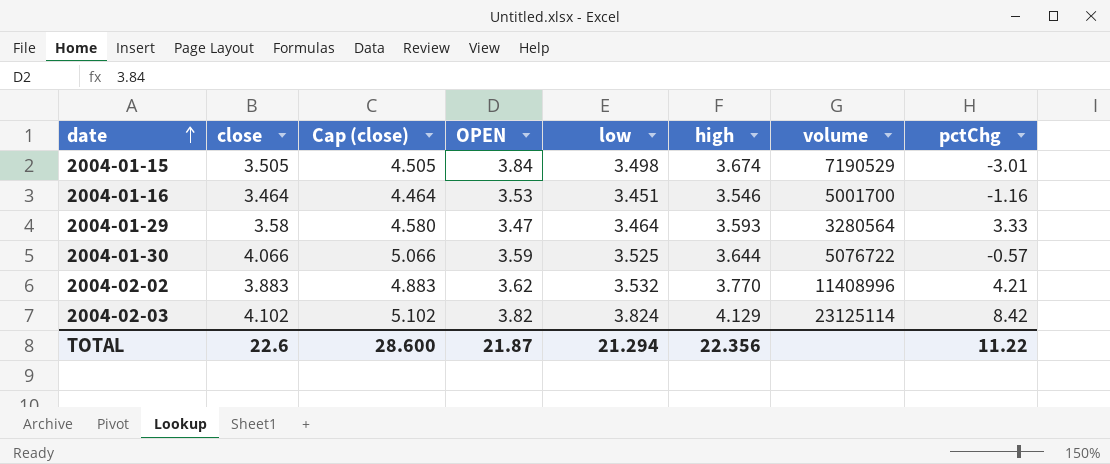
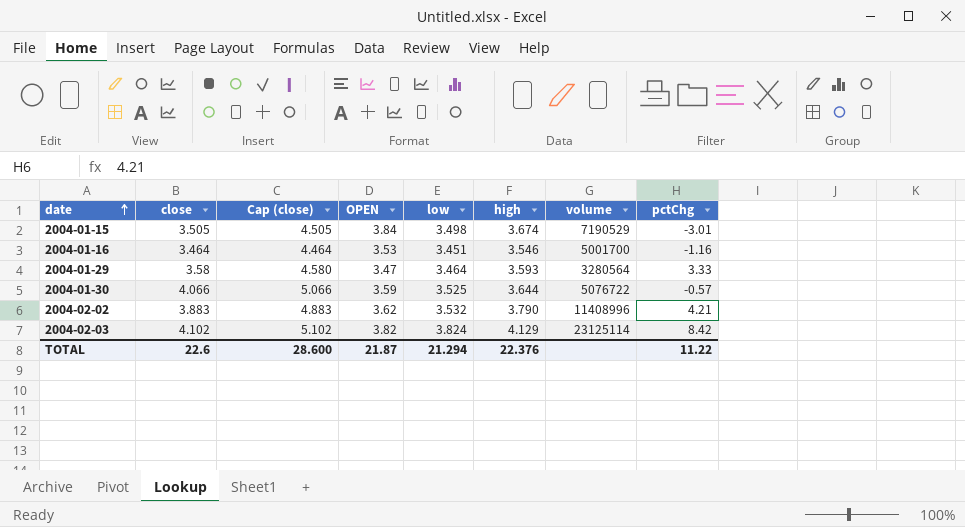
2004-02-02 | high: 3.770 -> 3.790
TOTAL | high: 22.356 -> 22.376

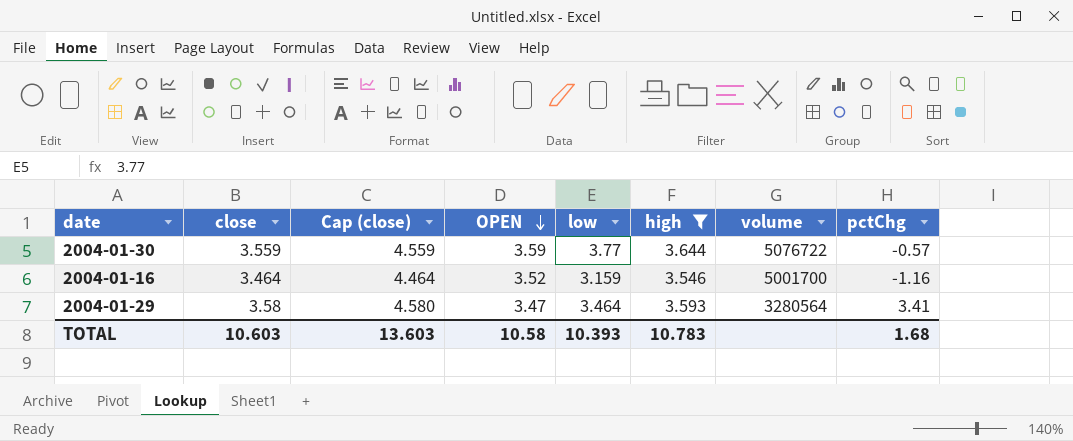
filter: none -> high <= 3.644
row order: date ascending -> OPEN descending
2004-01-30 | close: 4.066 -> 3.559
2004-01-30 | Cap (close): 5.066 -> 4.559
2004-01-30 | low: 3.525 -> 3.77
2004-01-16 | OPEN: 3.53 -> 3.52
2004-01-16 | low: 3.451 -> 3.159
2004-01-29 | pctChg: 3.33 -> 3.41
TOTAL | close: 22.6 -> 10.603
TOTAL | Cap (close): 28.600 -> 13.603
TOTAL | OPEN: 21.87 -> 10.58
TOTAL | low: 21.294 -> 10.393
TOTAL | high: 22.376 -> 10.783
TOTAL | pctChg: 11.22 -> 1.68

